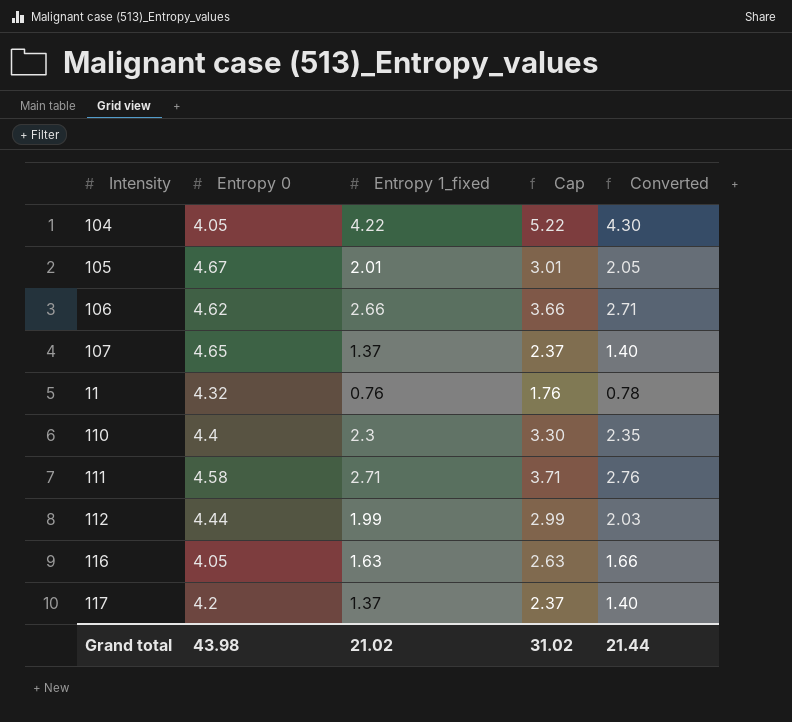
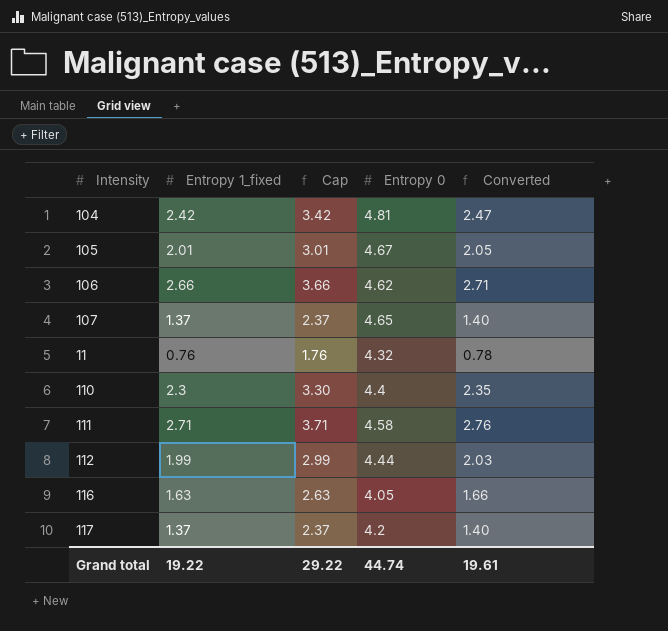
column Entropy 0 | position: 2 -> 4
104 | Entropy 1_fixed: 4.22 -> 2.42
104 | Cap: 5.22 -> 3.42
104 | Entropy 0: 4.05 -> 4.81
104 | Converted: 4.30 -> 2.47
Grand total | Entropy 1_fixed: 21.02 -> 19.22
Grand total | Cap: 31.02 -> 29.22
Grand total | Entropy 0: 43.98 -> 44.74
Grand total | Converted: 21.44 -> 19.61

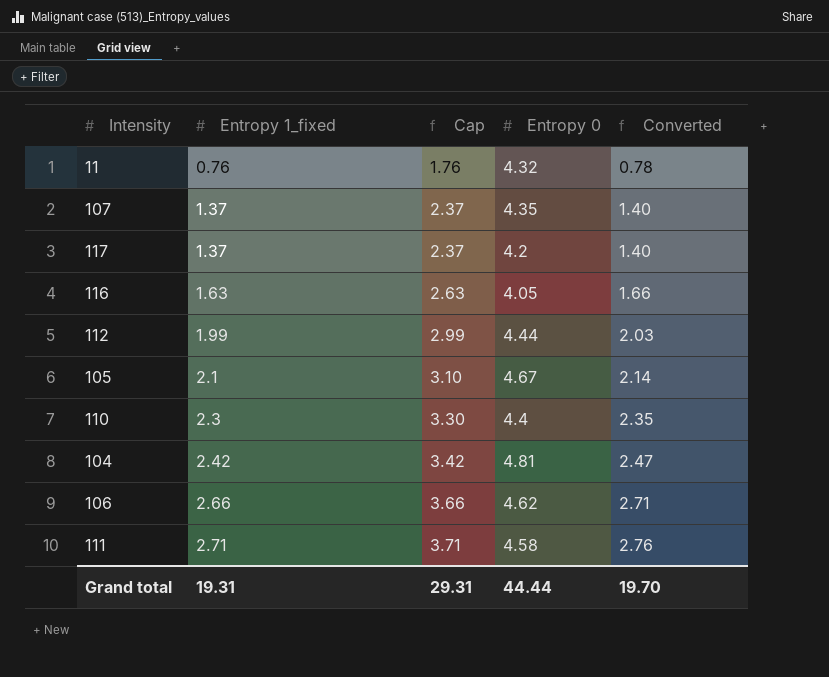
row order: none -> Entropy 1_fixed ascending
107 | Entropy 0: 4.65 -> 4.35
105 | Entropy 1_fixed: 2.01 -> 2.1
105 | Cap: 3.01 -> 3.10
105 | Converted: 2.05 -> 2.14
Grand total | Entropy 1_fixed: 19.22 -> 19.31
Grand total | Cap: 29.22 -> 29.31
Grand total | Entropy 0: 44.74 -> 44.44
Grand total | Converted: 19.61 -> 19.70

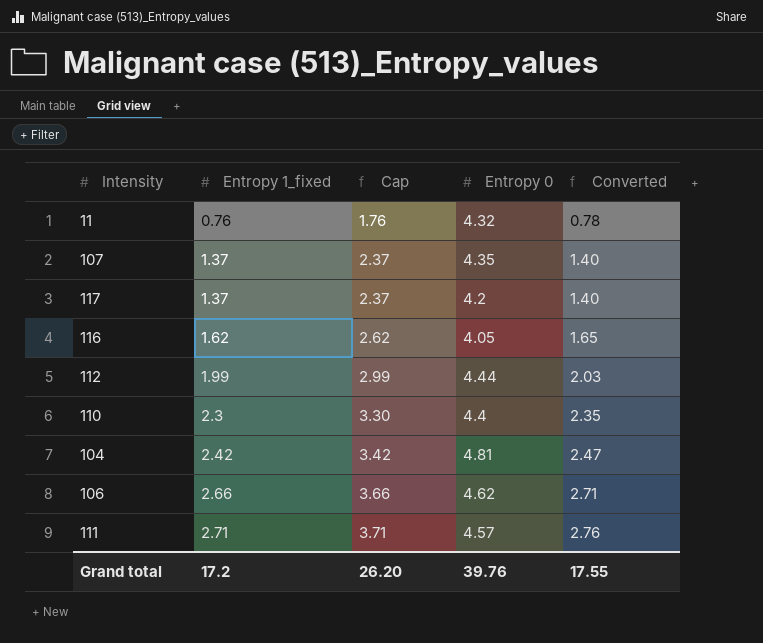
row 105: 2.1 | 3.10 | 4.67 | 2.14 -> none
116 | Entropy 1_fixed: 1.63 -> 1.62
116 | Cap: 2.63 -> 2.62
116 | Converted: 1.66 -> 1.65
111 | Entropy 0: 4.58 -> 4.57
Grand total | Entropy 1_fixed: 19.31 -> 17.2
Grand total | Cap: 29.31 -> 26.20
Grand total | Entropy 0: 44.44 -> 39.76
Grand total | Converted: 19.70 -> 17.55

